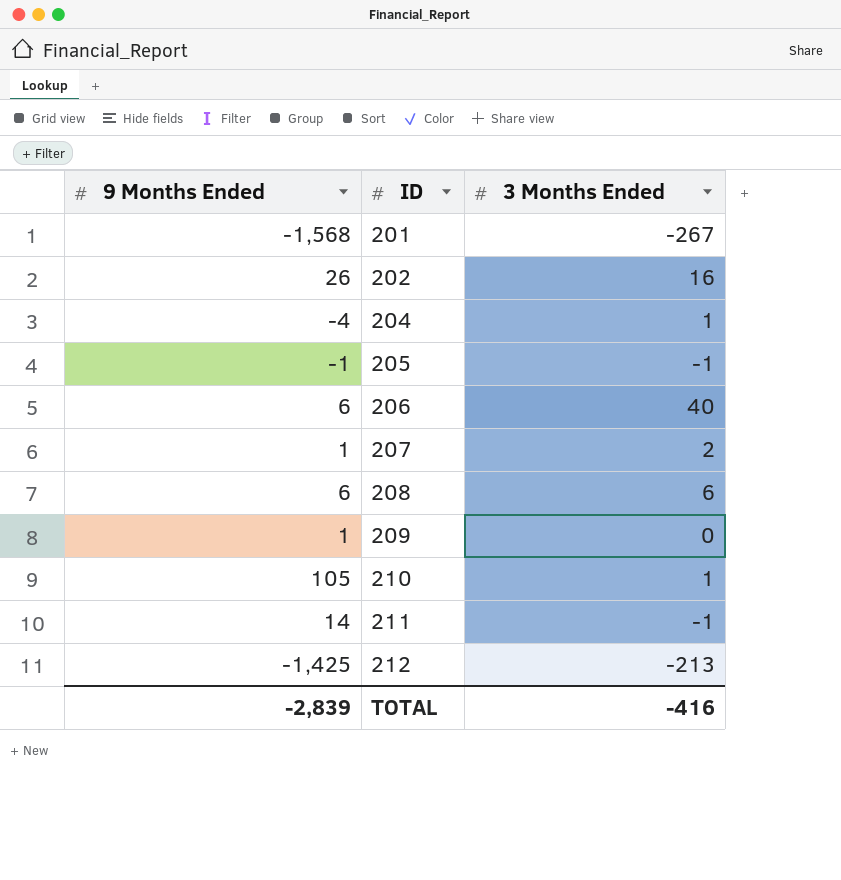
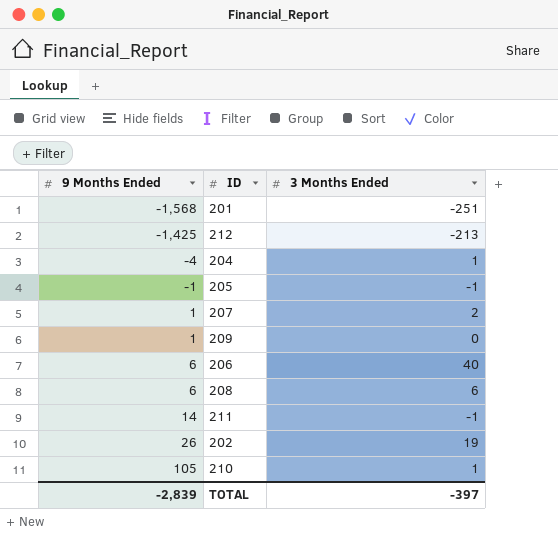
row order: ID ascending -> 9 Months Ended ascending
201 | 3 Months Ended: -267 -> -251
202 | 3 Months Ended: 16 -> 19
TOTAL | 3 Months Ended: -416 -> -397

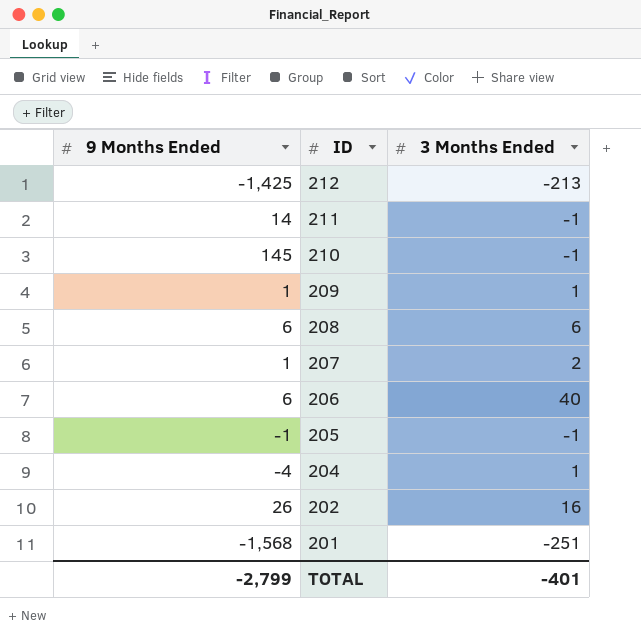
row order: 9 Months Ended ascending -> ID descending
210 | 9 Months Ended: 105 -> 145
210 | 3 Months Ended: 1 -> -1
209 | 3 Months Ended: 0 -> 1
202 | 3 Months Ended: 19 -> 16
TOTAL | 9 Months Ended: -2,839 -> -2,799
TOTAL | 3 Months Ended: -397 -> -401

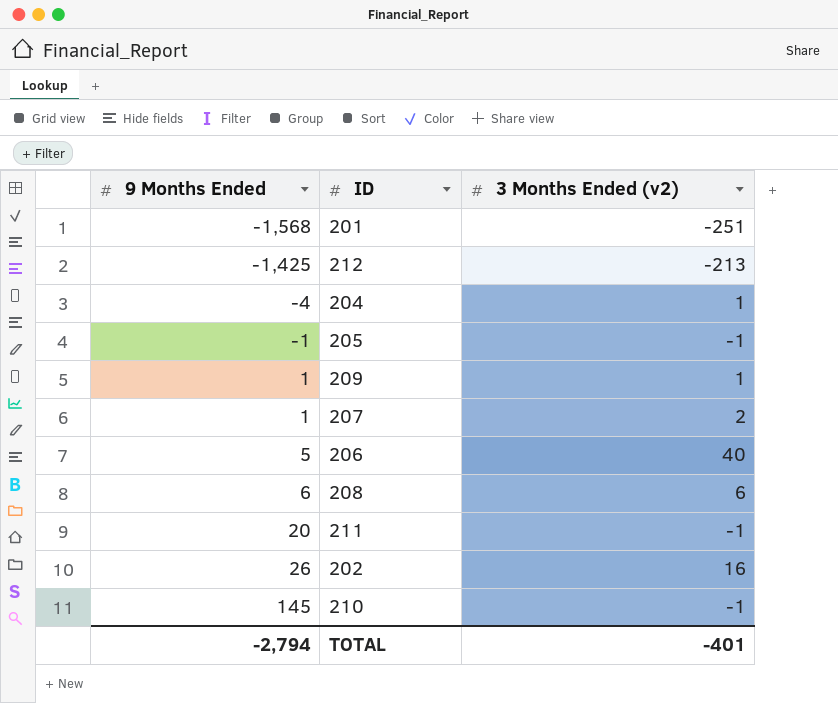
row order: ID descending -> 9 Months Ended ascending
column name: 3 Months Ended -> 3 Months Ended (v2)
206 | 9 Months Ended: 6 -> 5
211 | 9 Months Ended: 14 -> 20
TOTAL | 9 Months Ended: -2,799 -> -2,794

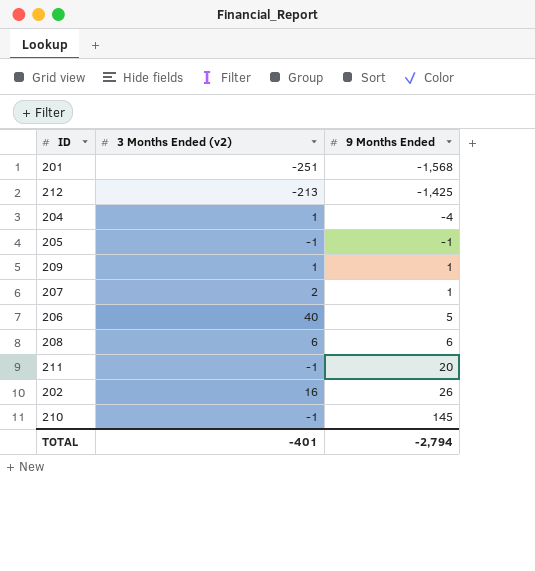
column 9 Months Ended | position: 1 -> 3

